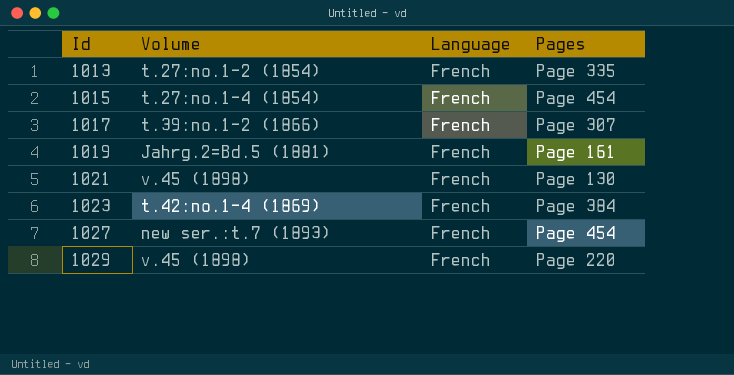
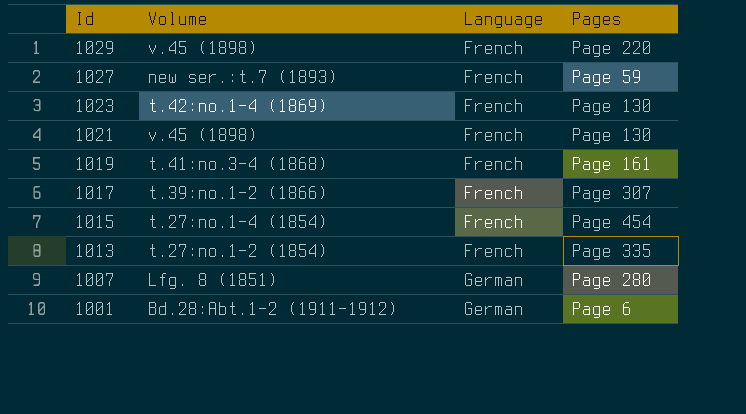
row order: Id ascending -> Id descending
1027 | Pages: Page 454 -> Page 59
1023 | Pages: Page 384 -> Page 130
1019 | Volume: Jahrg.2=Bd.5 (1881) -> t.41:no.3-4 (1868)
row 1007: none -> Lfg. 8 (1851) | German | Page 280
row 1001: none -> Bd.28:Abt.1-2 (1911-1912) | German | Page 6

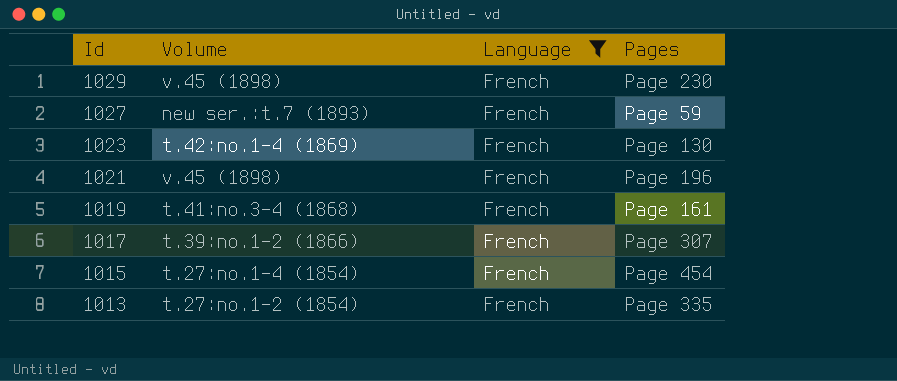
filter: none -> Language = French
1029 | Pages: Page 220 -> Page 230
1021 | Pages: Page 130 -> Page 196

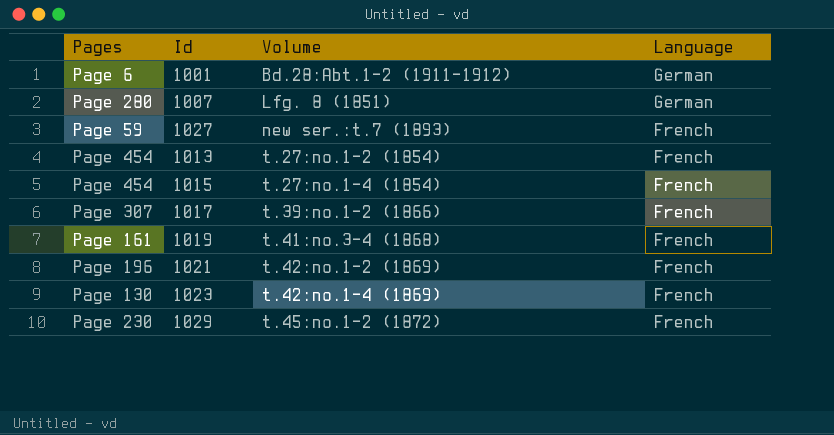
filter: Language = French -> none
row order: Id descending -> Volume ascending
column Pages | position: 4 -> 1
1013 | Pages: Page 335 -> Page 454
1021 | Volume: v.45 (1898) -> t.42:no.1-2 (1869)
1029 | Volume: v.45 (1898) -> t.45:no.1-2 (1872)

